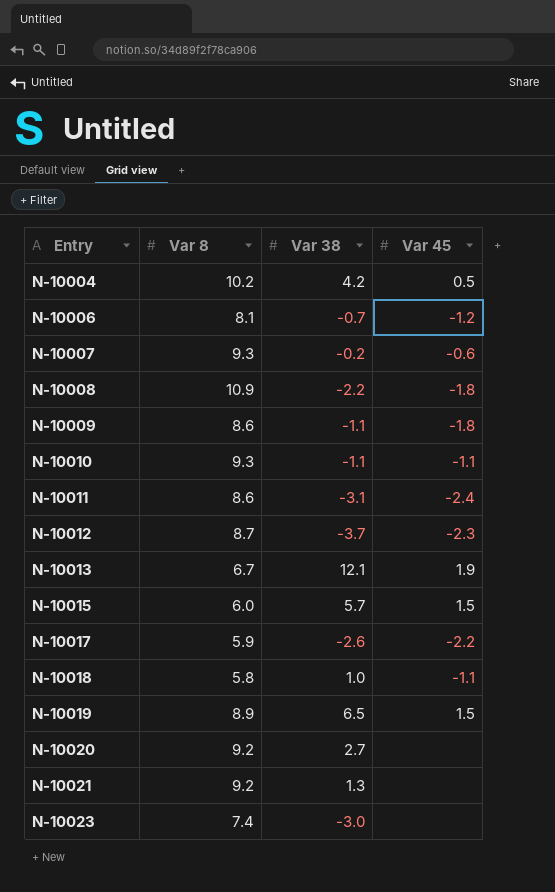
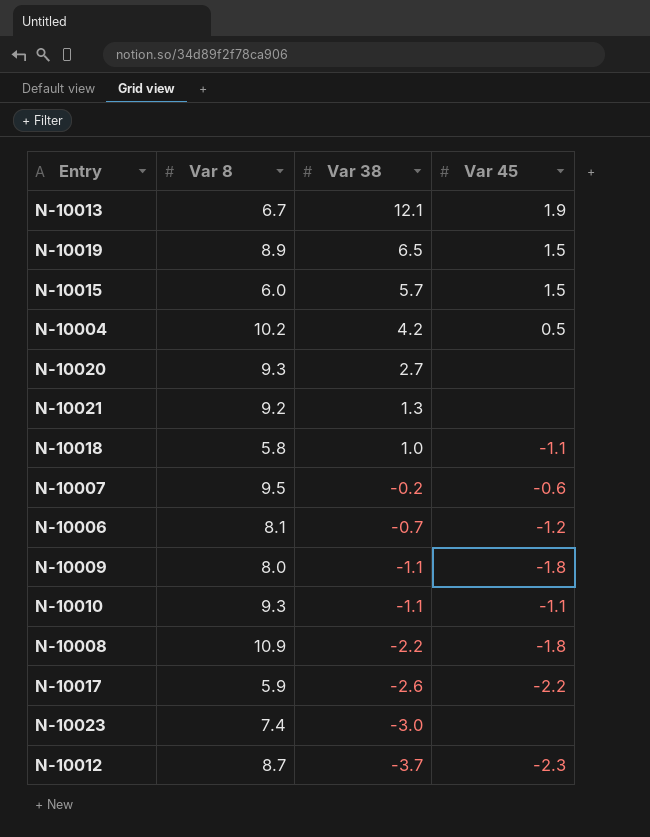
row order: Entry ascending -> Var 38 descending
row N-10011: 8.6 | -3.1 | -2.4 -> none
N-10020 | Var 8: 9.2 -> 9.3
N-10007 | Var 8: 9.3 -> 9.5
N-10009 | Var 8: 8.6 -> 8.0

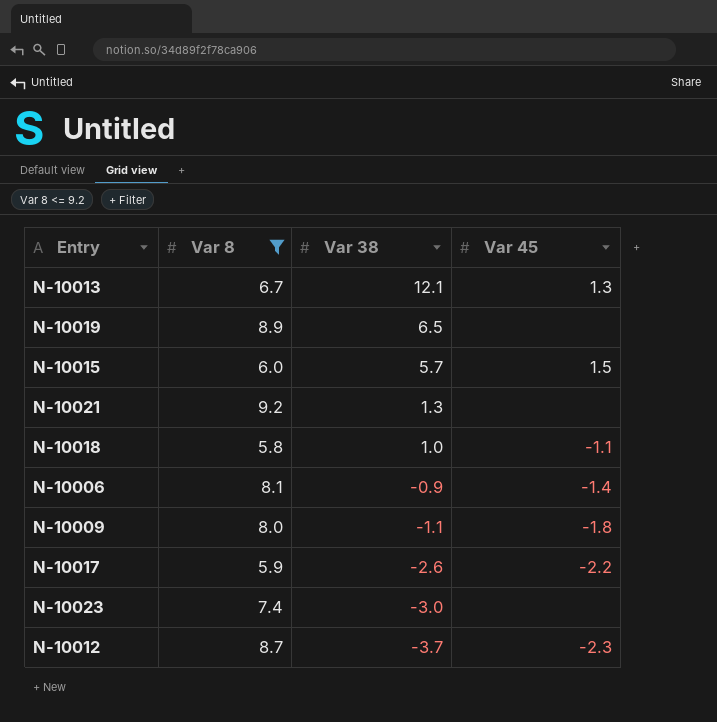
filter: none -> Var 8 <= 9.2
N-10013 | Var 45: 1.9 -> 1.3
N-10019 | Var 45: 1.5 -> none
N-10006 | Var 38: -0.7 -> -0.9
N-10006 | Var 45: -1.2 -> -1.4

